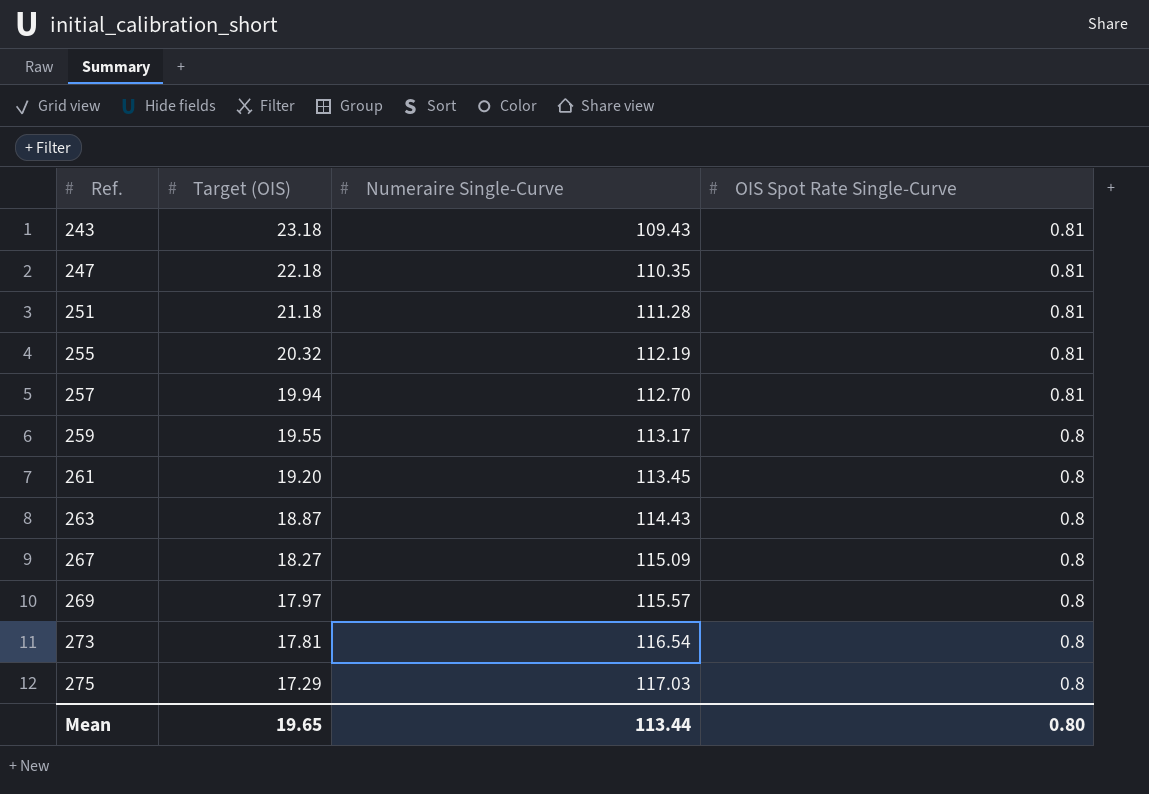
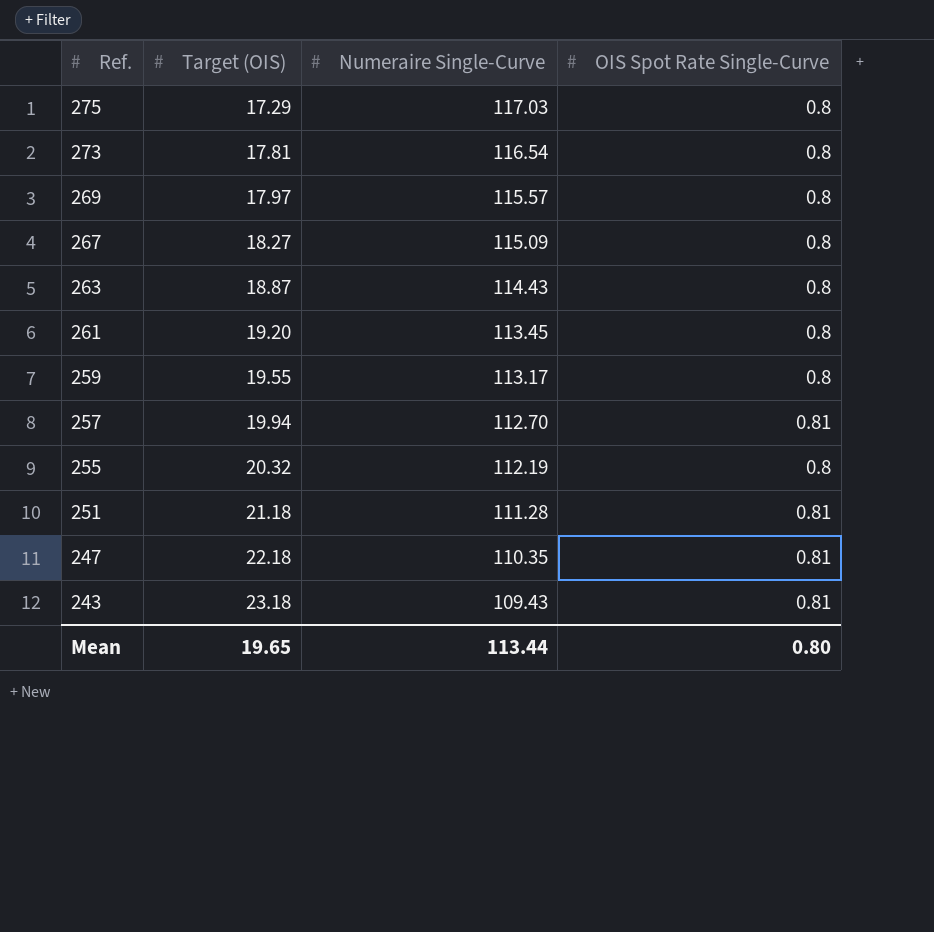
row order: Ref. ascending -> Ref. descending
255 | OIS Spot Rate Single-Curve: 0.81 -> 0.8

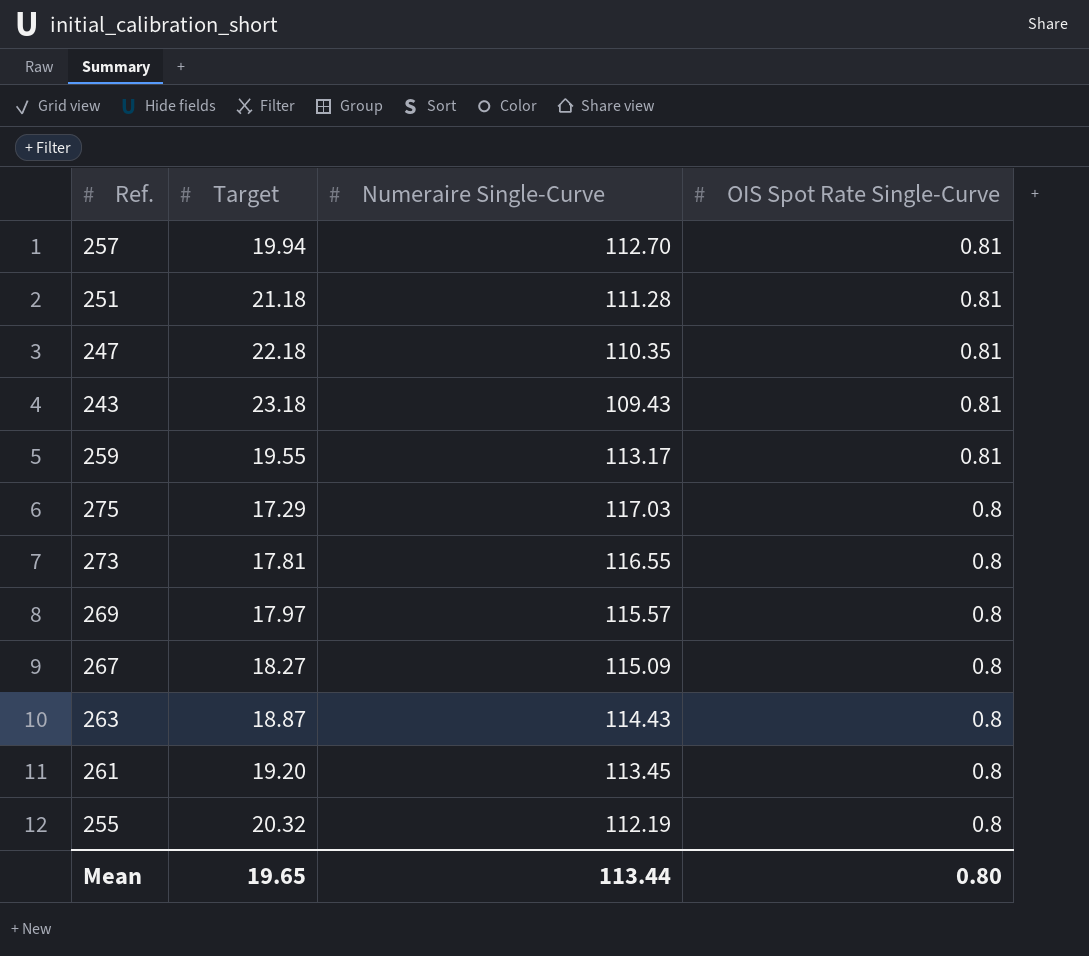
row order: Ref. descending -> OIS Spot Rate Single-Curve descending
column name: Target (OIS) -> Target
259 | OIS Spot Rate Single-Curve: 0.8 -> 0.81
273 | Numeraire Single-Curve: 116.54 -> 116.55

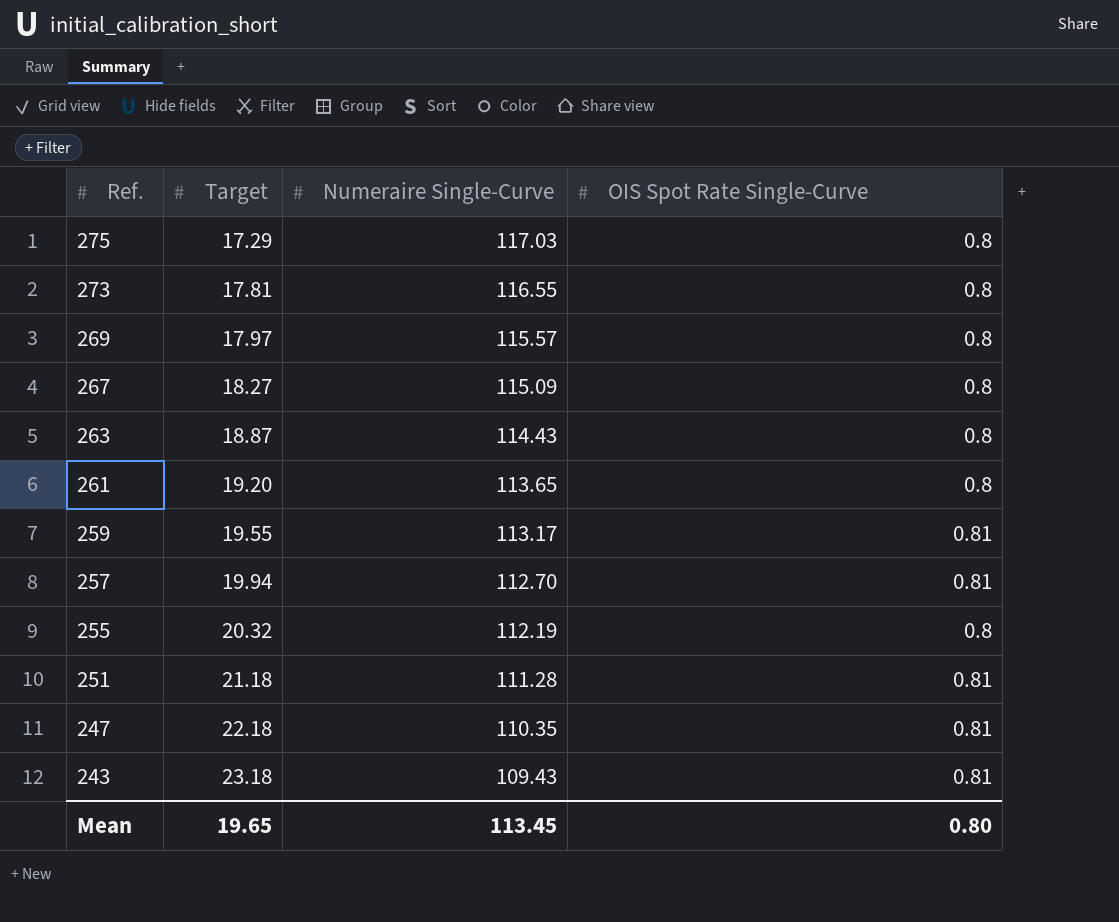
row order: OIS Spot Rate Single-Curve descending -> Ref. descending
261 | Numeraire Single-Curve: 113.45 -> 113.65
Mean | Numeraire Single-Curve: 113.44 -> 113.45

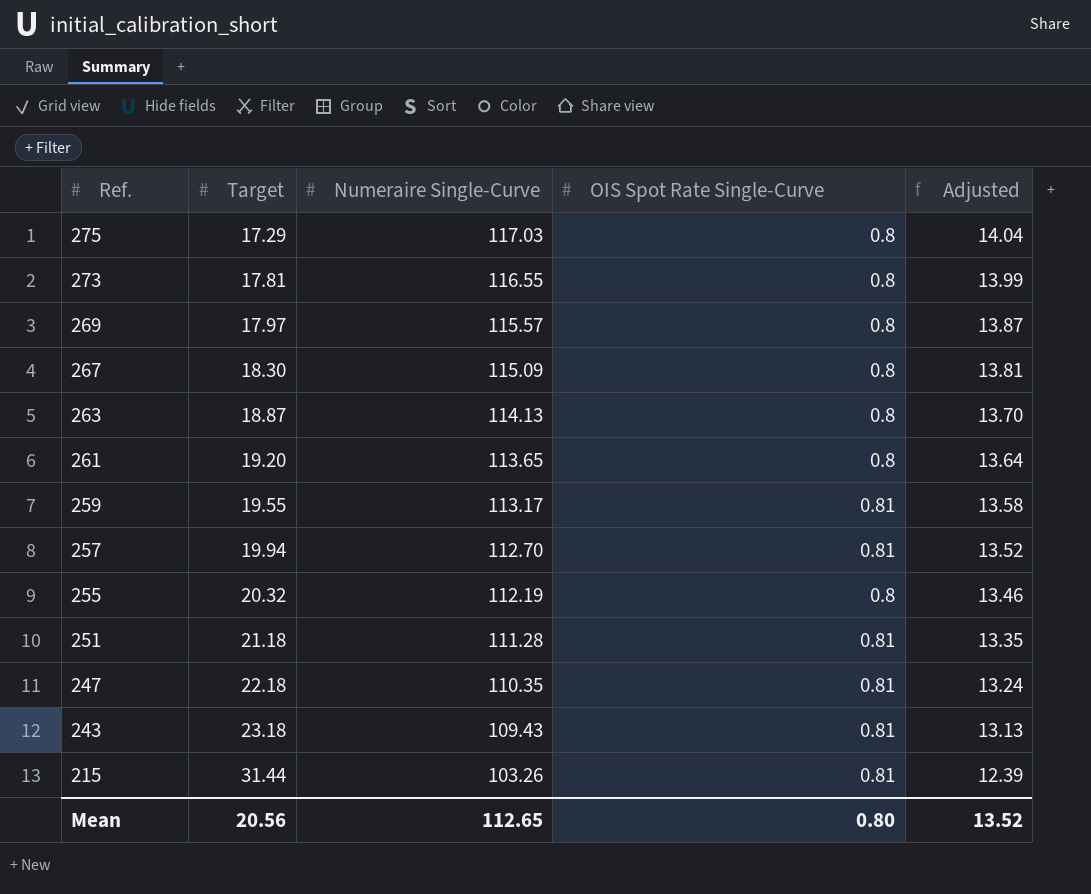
column Adjusted | formula: none -> [Numeraire Single-Curve] * 0.12
267 | Target: 18.27 -> 18.30
263 | Numeraire Single-Curve: 114.43 -> 114.13
row 215: none -> 31.44 | 103.26 | 0.81 | 12.39
Mean | Target: 19.65 -> 20.56
Mean | Numeraire Single-Curve: 113.45 -> 112.65

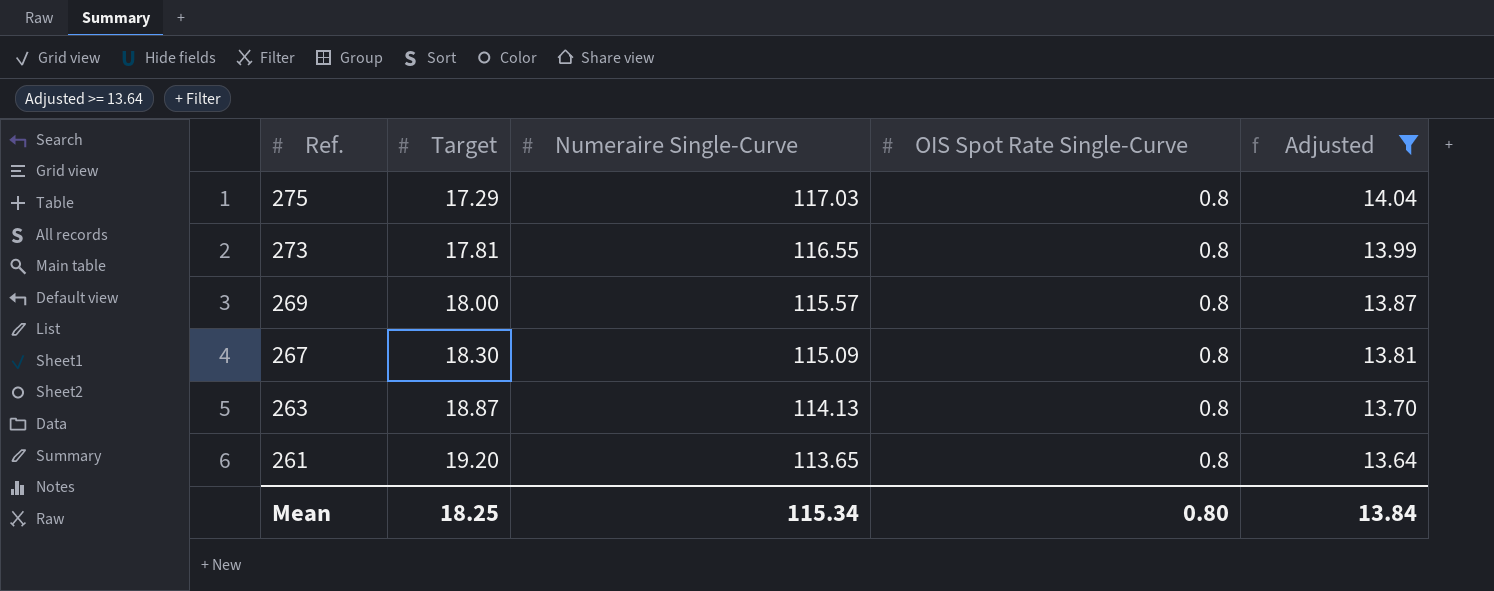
filter: none -> Adjusted >= 13.64
269 | Target: 17.97 -> 18.00
Mean | Target: 20.56 -> 18.25
Mean | Numeraire Single-Curve: 112.65 -> 115.34
Mean | Adjusted: 13.52 -> 13.84

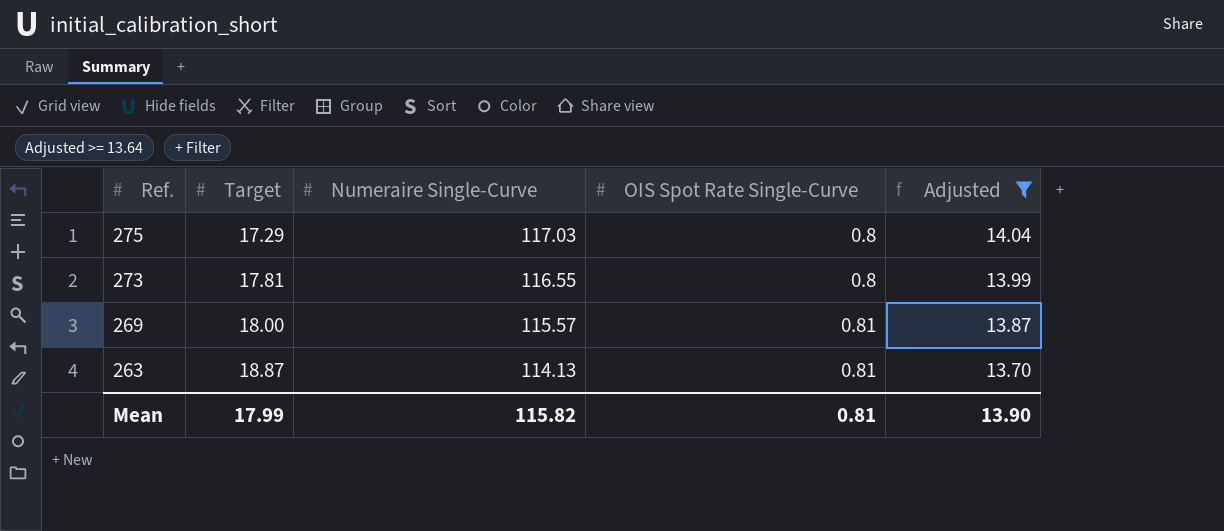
row 267: 18.30 | 115.09 | 0.8 | 13.81 -> none
row 261: 19.20 | 113.65 | 0.8 | 13.64 -> none
269 | OIS Spot Rate Single-Curve: 0.8 -> 0.81
263 | OIS Spot Rate Single-Curve: 0.8 -> 0.81
Mean | Target: 18.25 -> 17.99
Mean | Numeraire Single-Curve: 115.34 -> 115.82
Mean | OIS Spot Rate Single-Curve: 0.80 -> 0.81
Mean | Adjusted: 13.84 -> 13.90

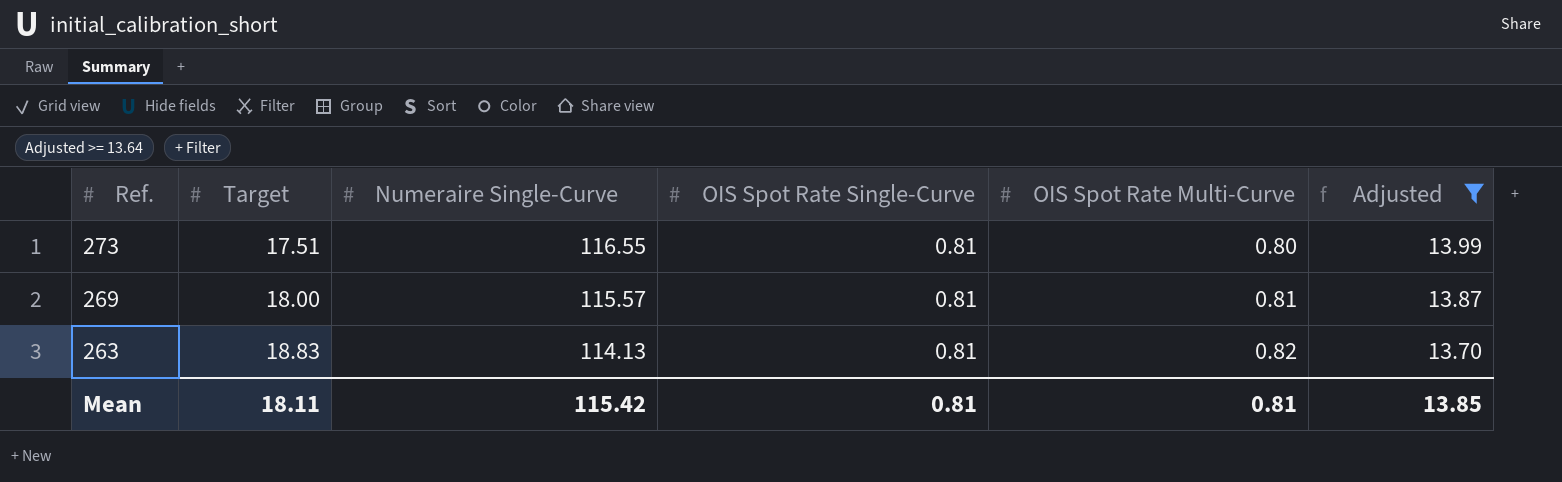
column OIS Spot Rate Multi-Curve | position: none -> 5
row 275: 17.29 | 117.03 | 0.8 | 14.04 -> none
273 | Target: 17.81 -> 17.51
273 | OIS Spot Rate Single-Curve: 0.8 -> 0.81
263 | Target: 18.87 -> 18.83
Mean | Target: 17.99 -> 18.11
Mean | Numeraire Single-Curve: 115.82 -> 115.42
Mean | Adjusted: 13.90 -> 13.85

